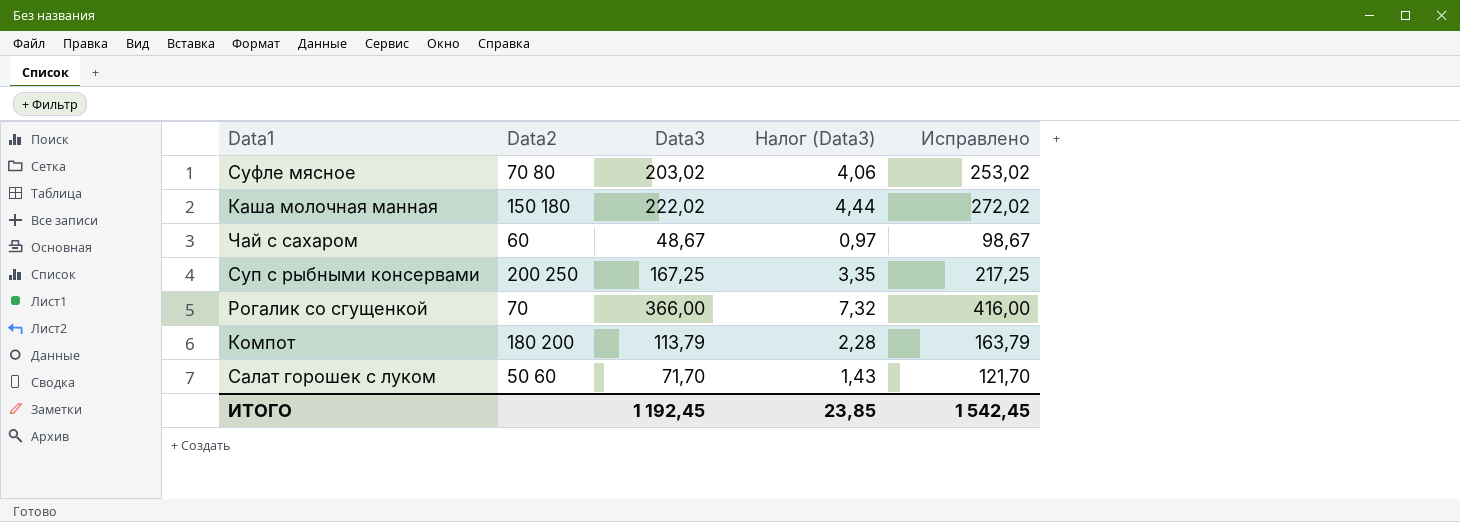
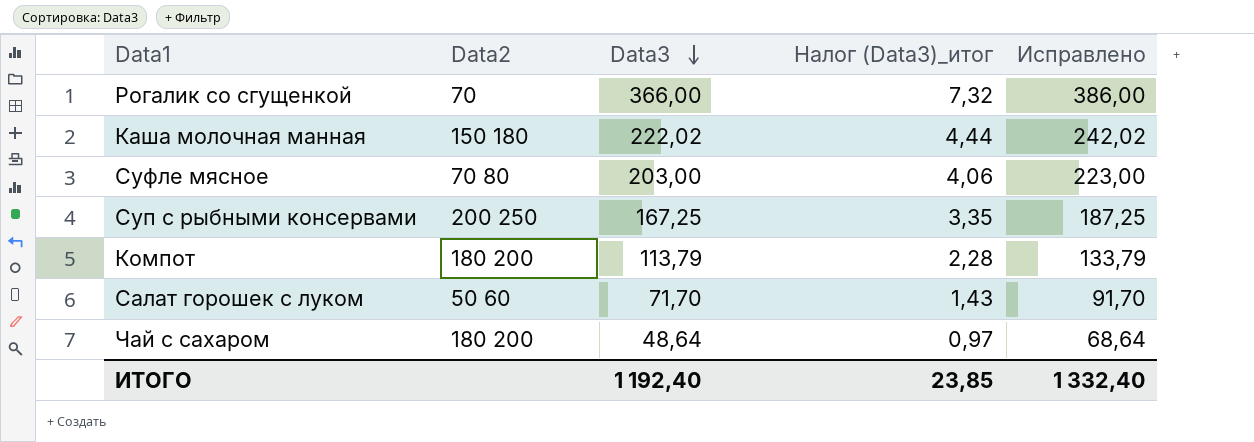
row order: none -> Data3 descending
column name: Налог (Data3) -> Налог (Data3)_итог
column Исправлено | formula: [Data3] + 50 -> [Data3] + 20
Суфле мясное | Data3: 203,02 -> 203,00
Чай с сахаром | Data2: 60 -> 180 200
Чай с сахаром | Data3: 48,67 -> 48,64
ИТОГО | Data3: 1 192,45 -> 1 192,40
ИТОГО | Исправлено: 1 542,45 -> 1 332,40

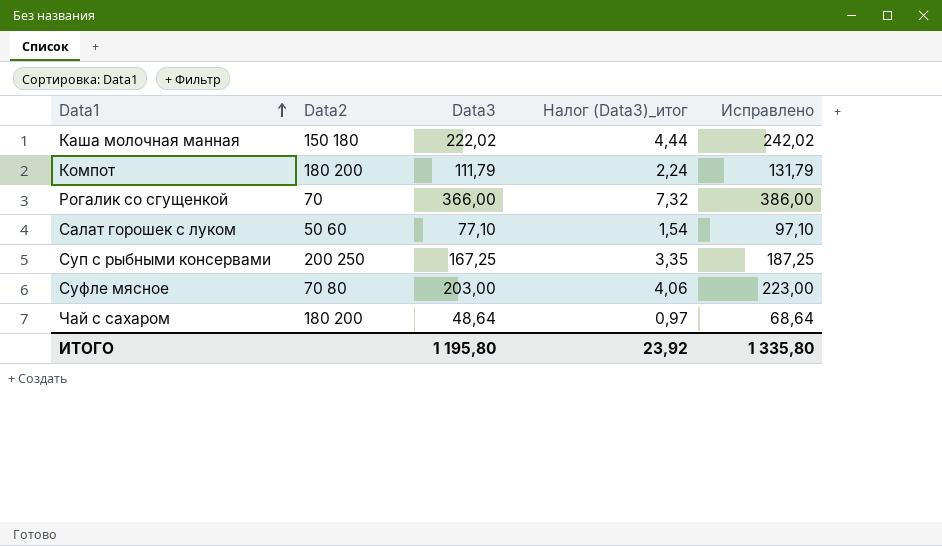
row order: Data3 descending -> Data1 ascending
Компот | Data3: 113,79 -> 111,79
Компот | Налог (Data3)_итог: 2,28 -> 2,24
Компот | Исправлено: 133,79 -> 131,79
Салат горошек с луком | Data3: 71,70 -> 77,10
Салат горошек с луком | Налог (Data3)_итог: 1,43 -> 1,54
Салат горошек с луком | Исправлено: 91,70 -> 97,10
ИТОГО | Data3: 1 192,40 -> 1 195,80
ИТОГО | Налог (Data3)_итог: 23,85 -> 23,92
ИТОГО | Исправлено: 1 332,40 -> 1 335,80

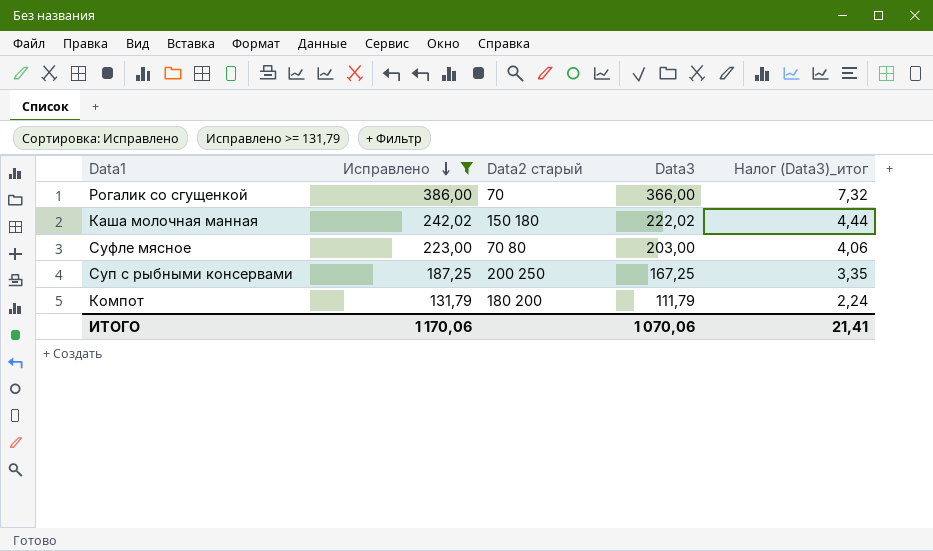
filter: none -> Исправлено >= 131,79
row order: Data1 ascending -> Исправлено descending
column Исправлено | position: 5 -> 2
column name: Data2 -> Data2 старый
ИТОГО | Исправлено: 1 335,80 -> 1 170,06
ИТОГО | Data3: 1 195,80 -> 1 070,06
ИТОГО | Налог (Data3)_итог: 23,92 -> 21,41

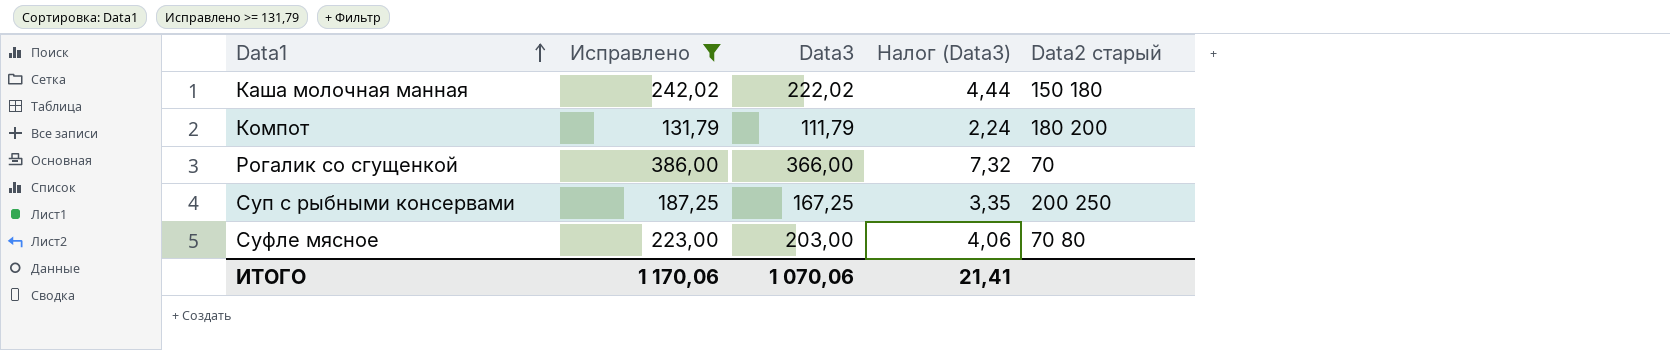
row order: Исправлено descending -> Data1 ascending
column name: Налог (Data3)_итог -> Налог (Data3)
column Data2 старый | position: 3 -> 5

